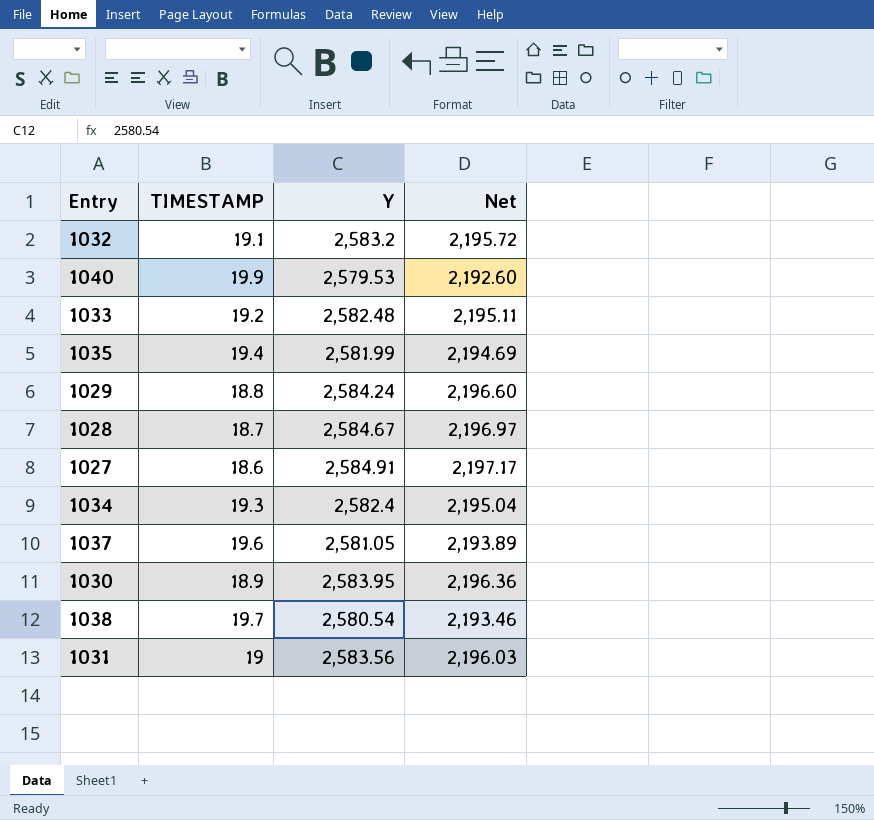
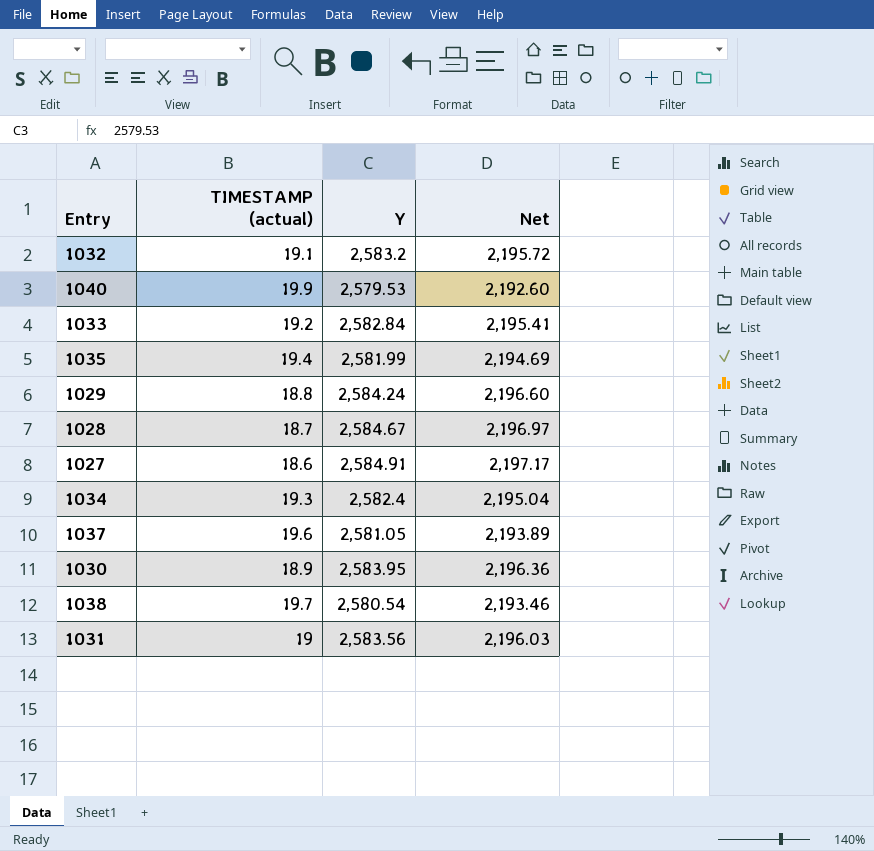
column name: TIMESTAMP -> TIMESTAMP (actual)
1033 | Y: 2,582.48 -> 2,582.84
1033 | Net: 2,195.11 -> 2,195.41

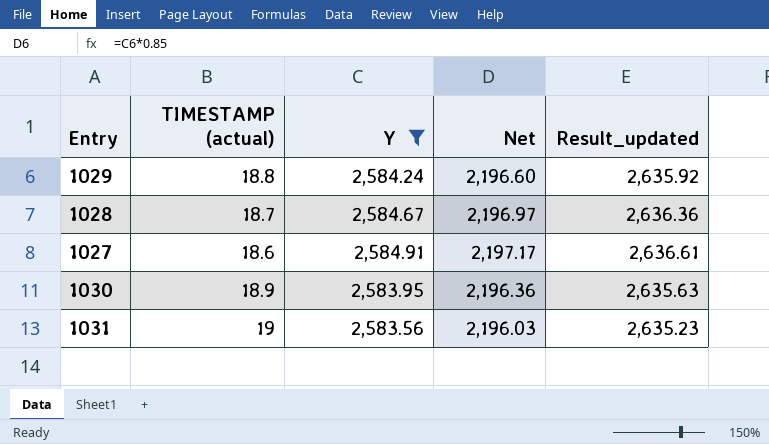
filter: none -> Y >= 2,583.56
column Result_updated | formula: none -> [Y] * 1.02

